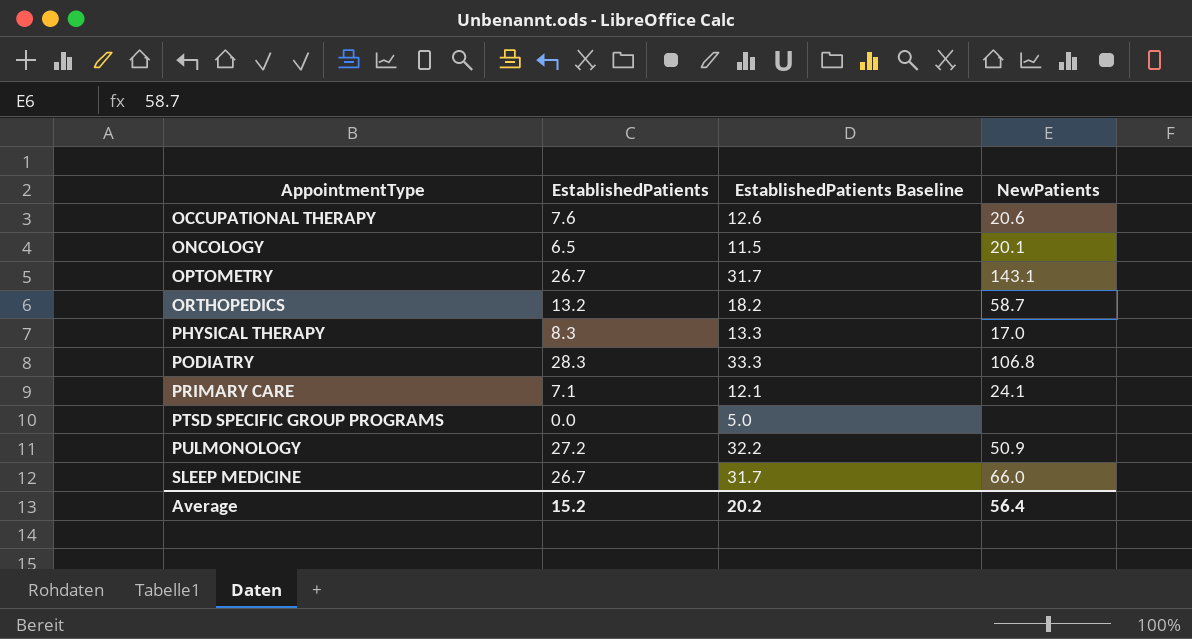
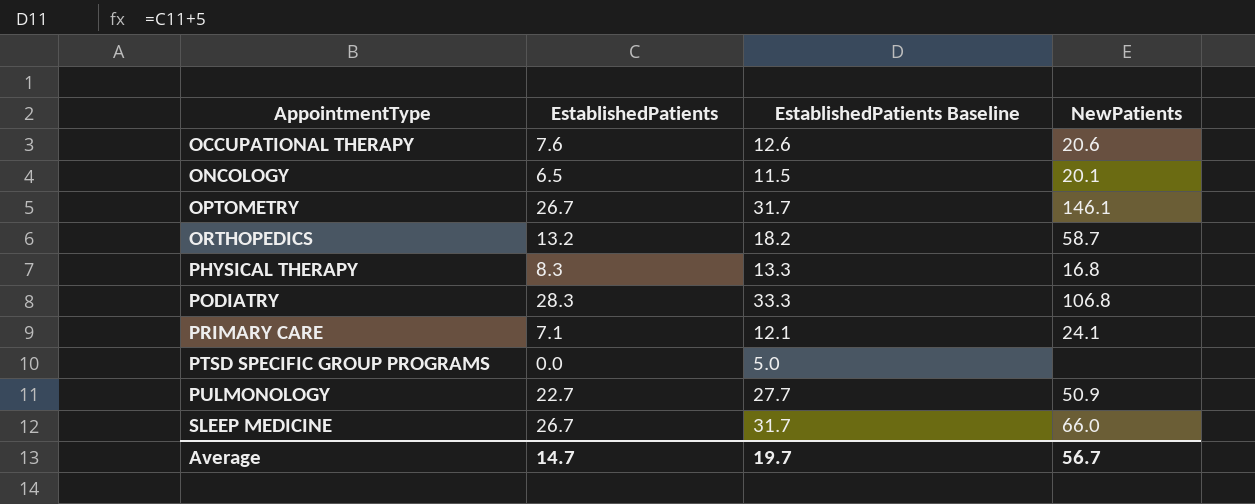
OPTOMETRY | NewPatients: 143.1 -> 146.1
PHYSICAL THERAPY | NewPatients: 17.0 -> 16.8
PULMONOLOGY | EstablishedPatients: 27.2 -> 22.7
PULMONOLOGY | EstablishedPatients Baseline: 32.2 -> 27.7
Average | EstablishedPatients: 15.2 -> 14.7
Average | EstablishedPatients Baseline: 20.2 -> 19.7
Average | NewPatients: 56.4 -> 56.7

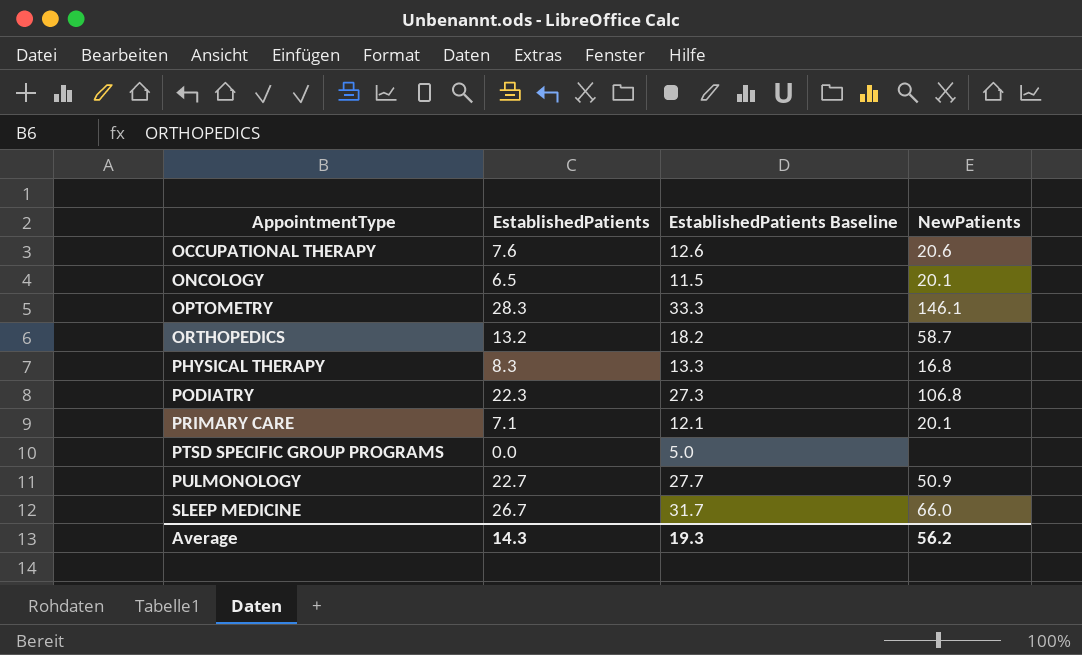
OPTOMETRY | EstablishedPatients: 26.7 -> 28.3
OPTOMETRY | EstablishedPatients Baseline: 31.7 -> 33.3
PODIATRY | EstablishedPatients: 28.3 -> 22.3
PODIATRY | EstablishedPatients Baseline: 33.3 -> 27.3
PRIMARY CARE | NewPatients: 24.1 -> 20.1
Average | EstablishedPatients: 14.7 -> 14.3
Average | EstablishedPatients Baseline: 19.7 -> 19.3
Average | NewPatients: 56.7 -> 56.2

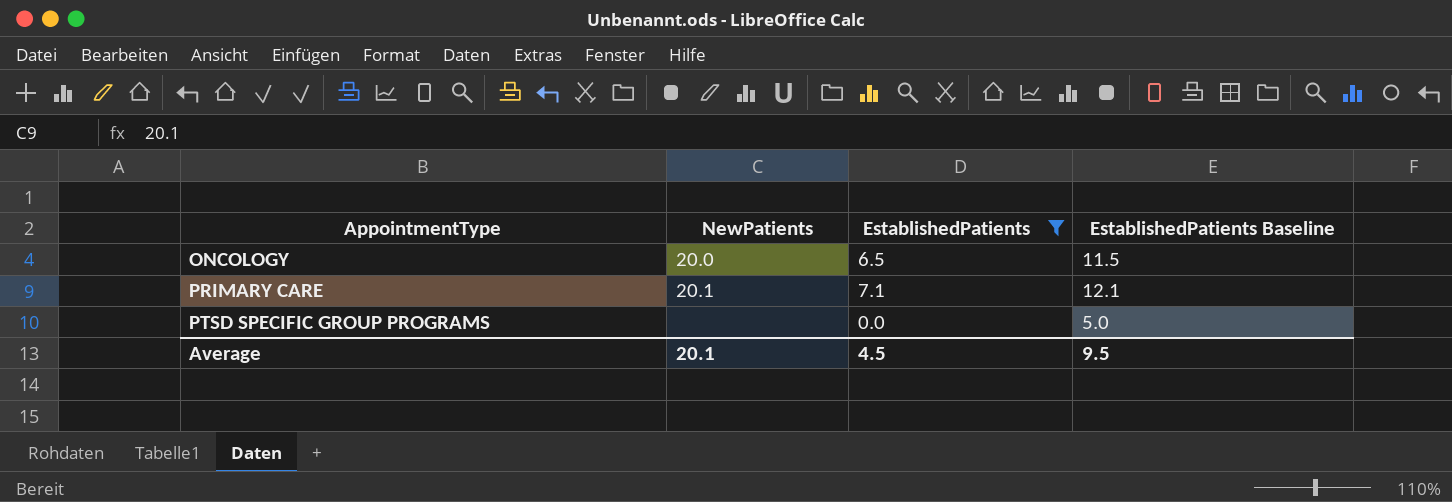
filter: none -> EstablishedPatients <= 7.1
column NewPatients | position: 4 -> 2
ONCOLOGY | NewPatients: 20.1 -> 20.0
Average | NewPatients: 56.2 -> 20.1
Average | EstablishedPatients: 14.3 -> 4.5
Average | EstablishedPatients Baseline: 19.3 -> 9.5

